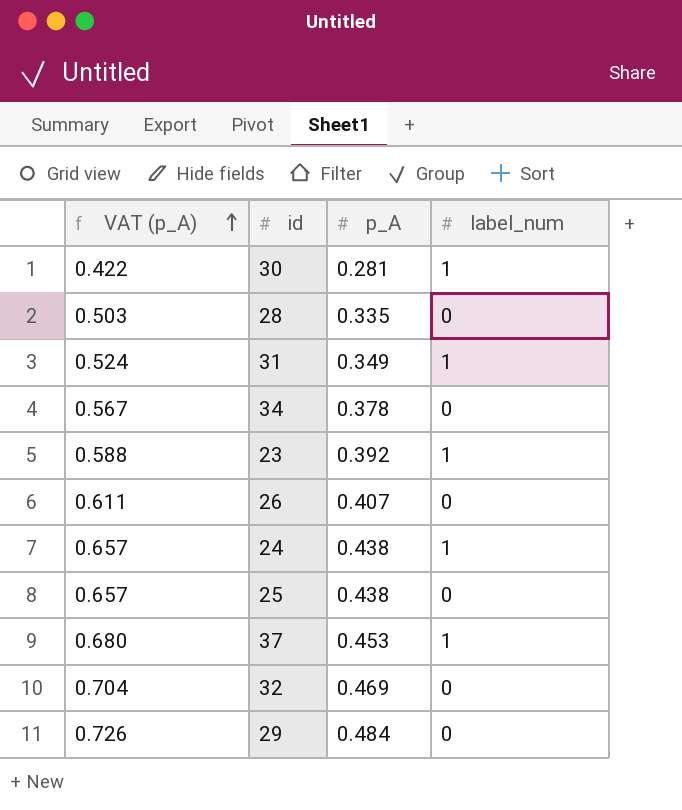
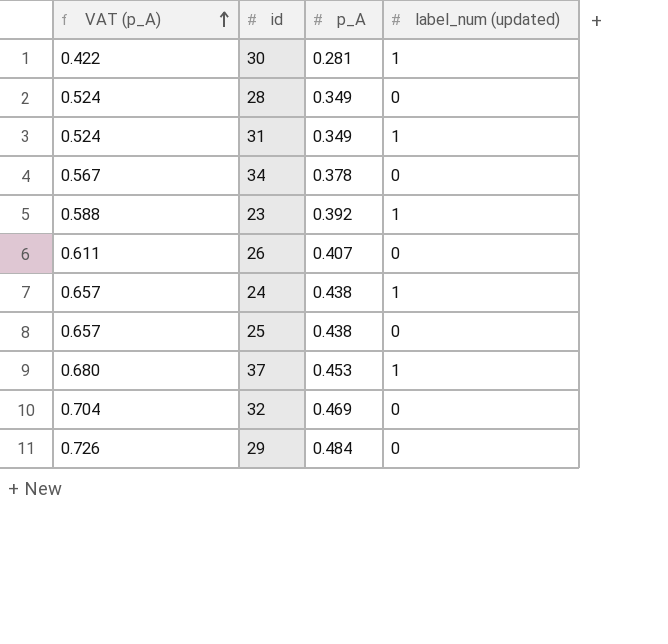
column name: label_num -> label_num (updated)
28 | VAT (p_A): 0.503 -> 0.524
28 | p_A: 0.335 -> 0.349

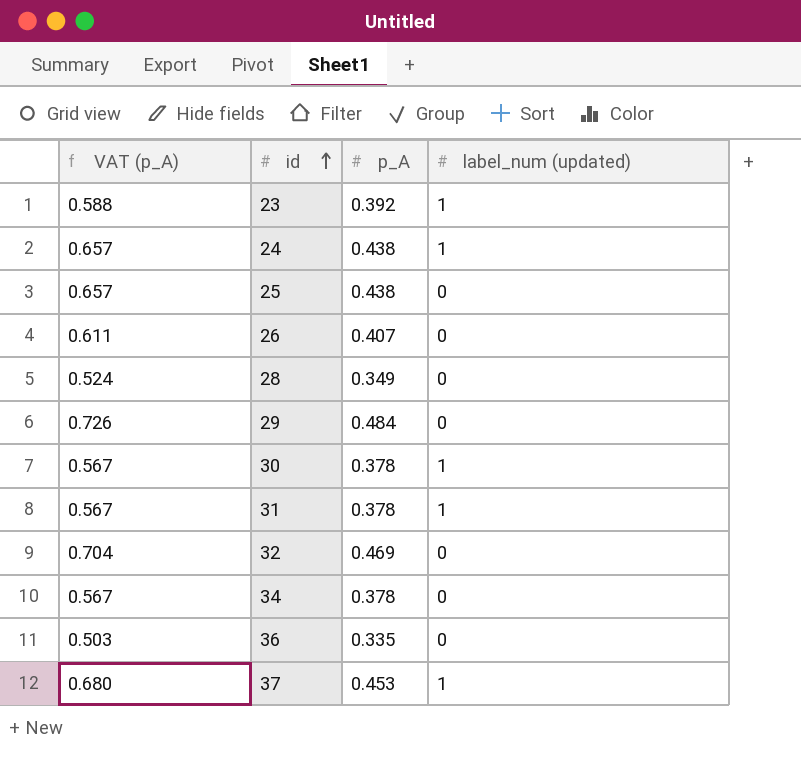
row order: VAT (p_A) ascending -> id ascending
30 | VAT (p_A): 0.422 -> 0.567
30 | p_A: 0.281 -> 0.378
31 | VAT (p_A): 0.524 -> 0.567
31 | p_A: 0.349 -> 0.378
row 36: none -> 0.503 | 0.335 | 0

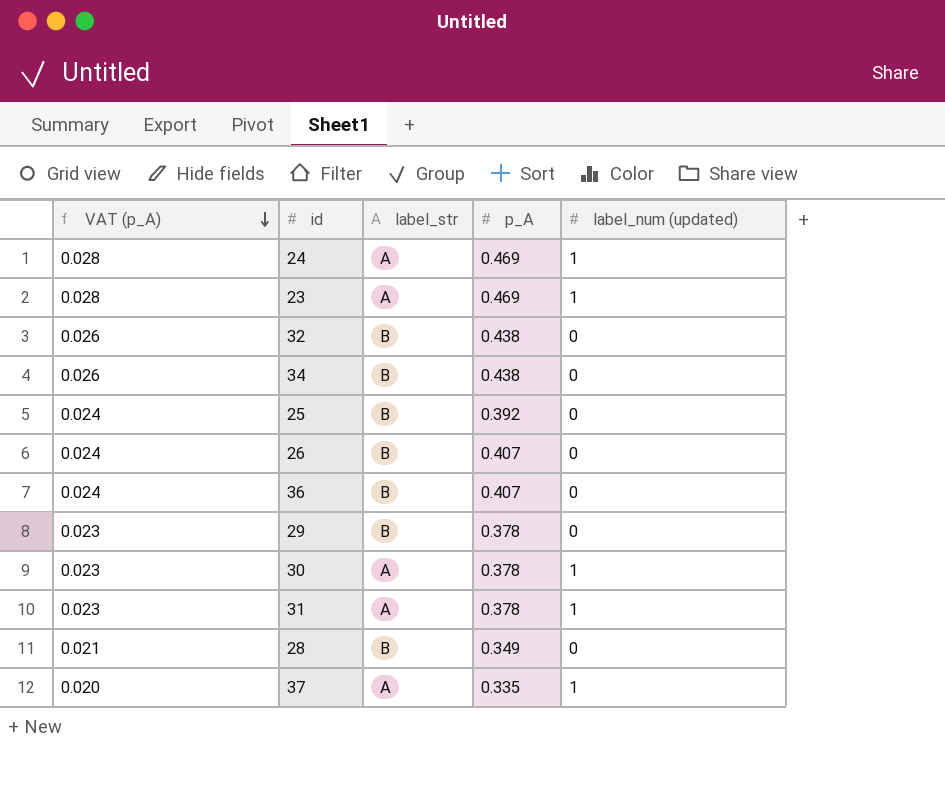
row order: id ascending -> VAT (p_A) descending
column VAT (p_A) | formula: [p_A] * 1.5 -> [p_A] * 0.06
column label_str | position: none -> 3
24 | p_A: 0.438 -> 0.469
23 | p_A: 0.392 -> 0.469
32 | p_A: 0.469 -> 0.438
34 | p_A: 0.378 -> 0.438
25 | p_A: 0.438 -> 0.392
36 | p_A: 0.335 -> 0.407
29 | p_A: 0.484 -> 0.378
37 | p_A: 0.453 -> 0.335

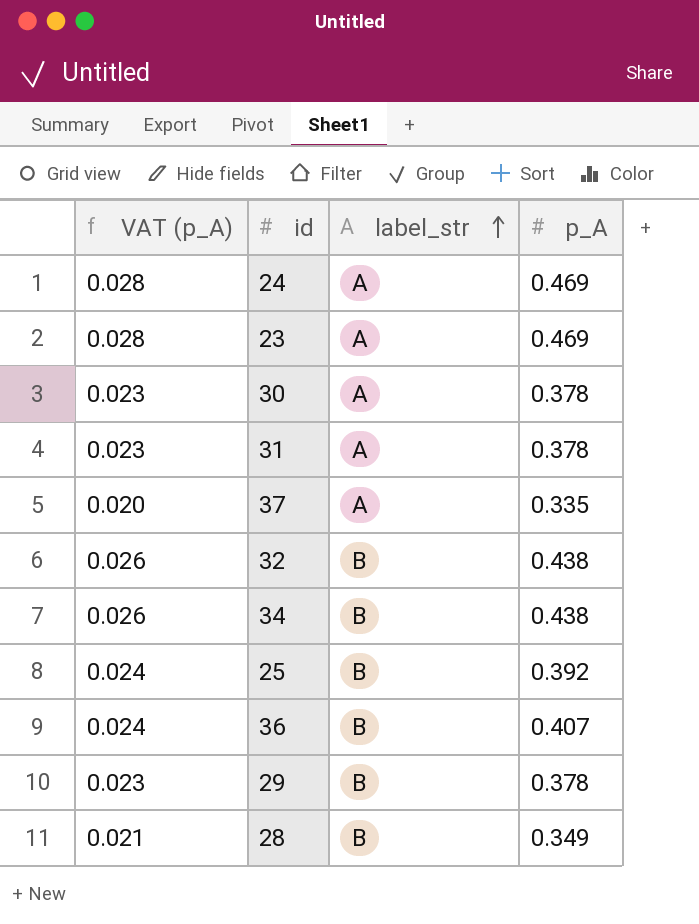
row order: VAT (p_A) descending -> label_str ascending
column label_num (updated) | position: 5 -> none
row 26: 0.024 | B | 0.407 | 0 -> none

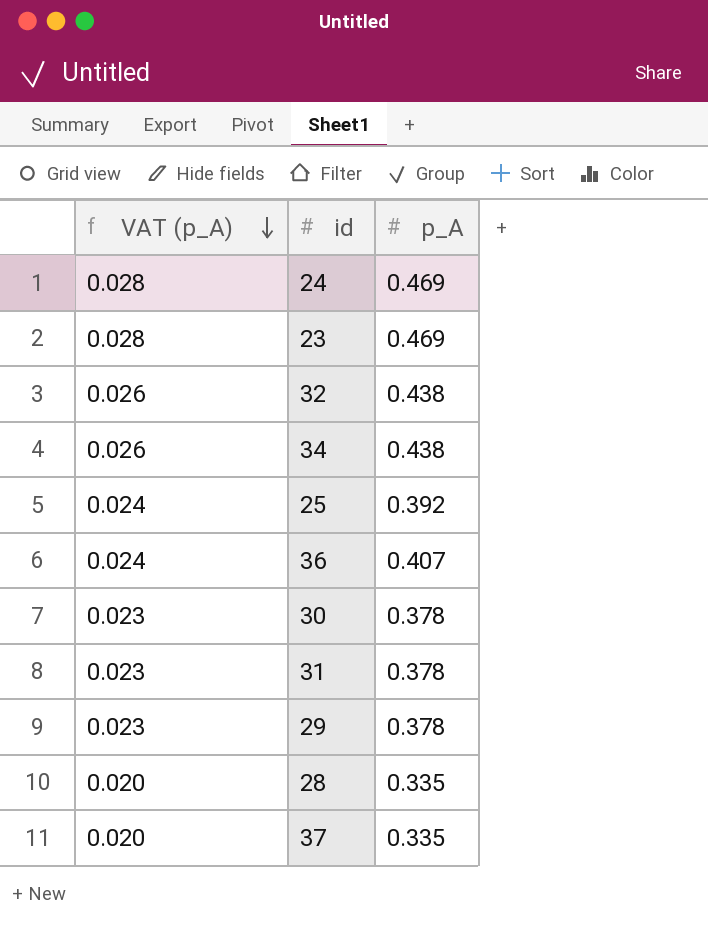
row order: label_str ascending -> VAT (p_A) descending
column label_str | position: 3 -> none
28 | VAT (p_A): 0.021 -> 0.020
28 | p_A: 0.349 -> 0.335

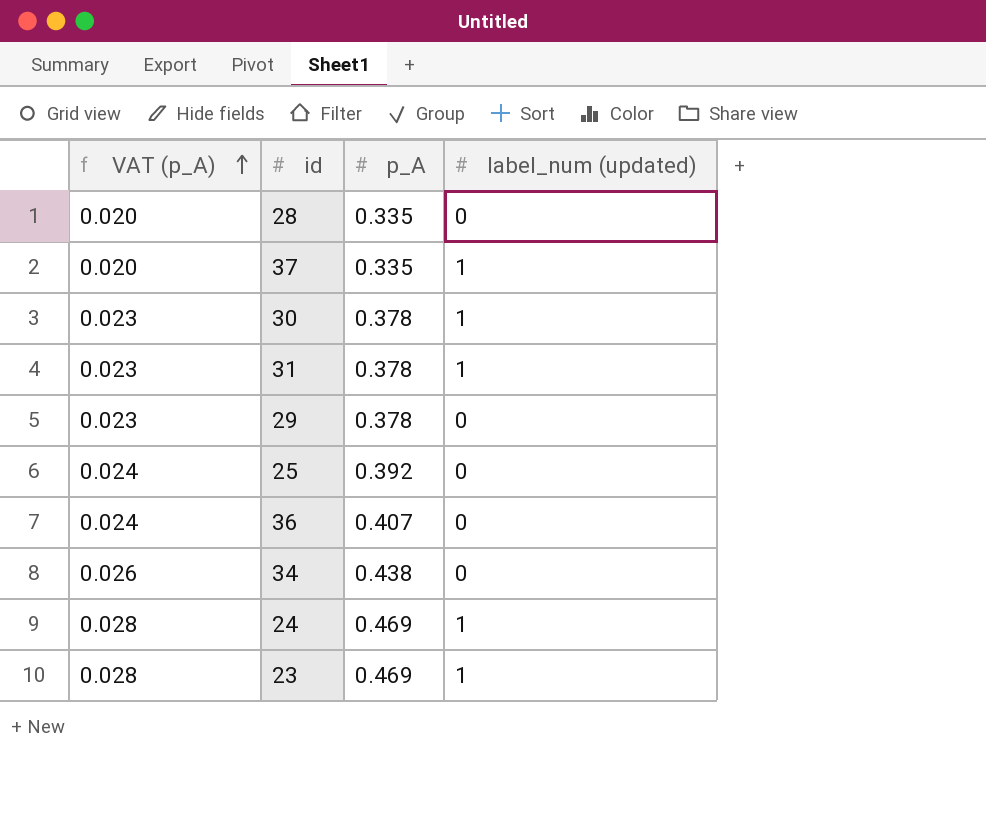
row order: VAT (p_A) descending -> VAT (p_A) ascending
column label_num (updated) | position: none -> 4
row 32: 0.026 | 0.438 -> none

